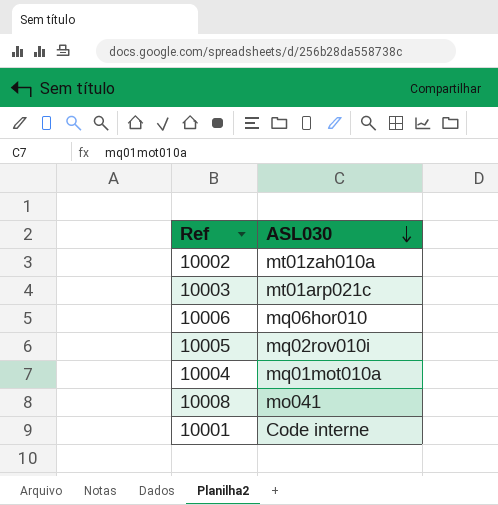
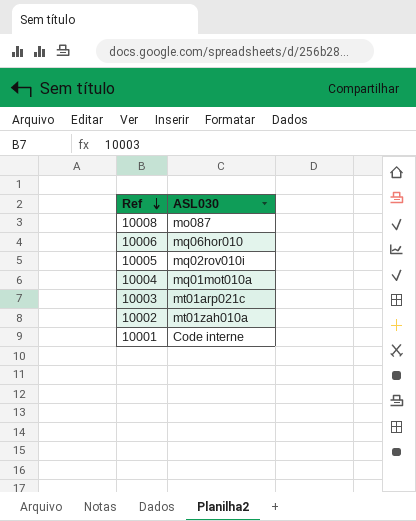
row order: ASL030 descending -> Ref descending
10008 | ASL030: mo041 -> mo087

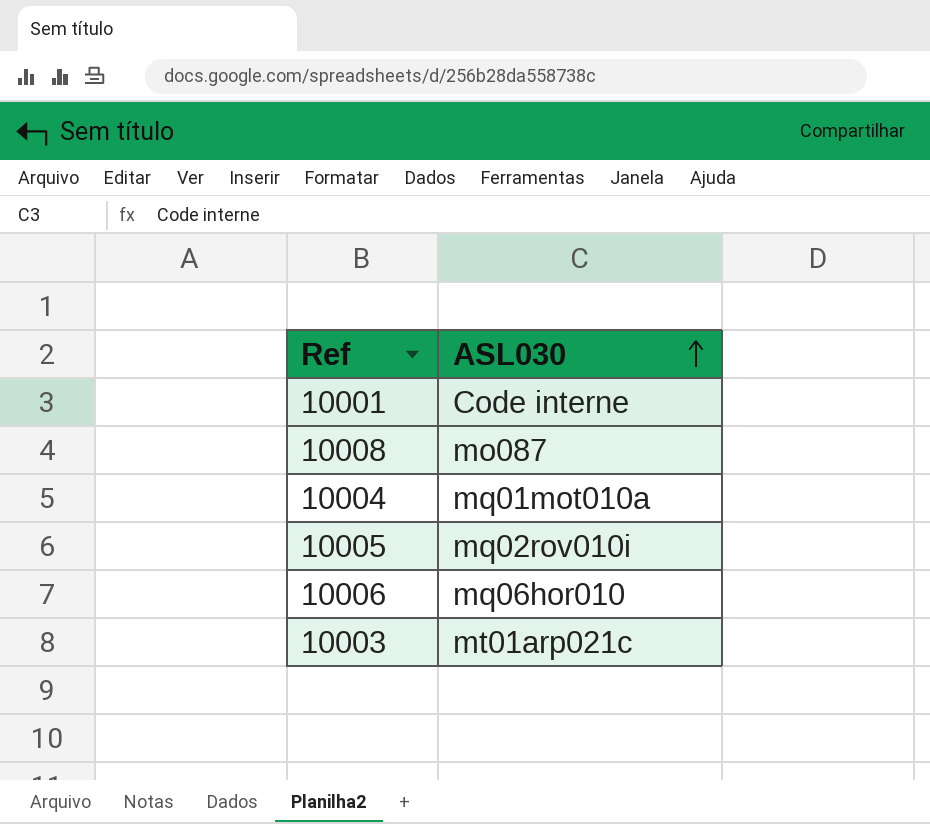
row order: Ref descending -> ASL030 ascending
row 10002: mt01zah010a -> none

